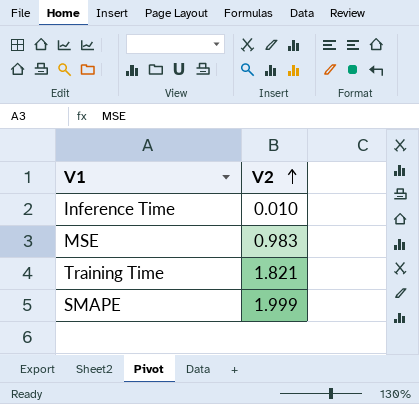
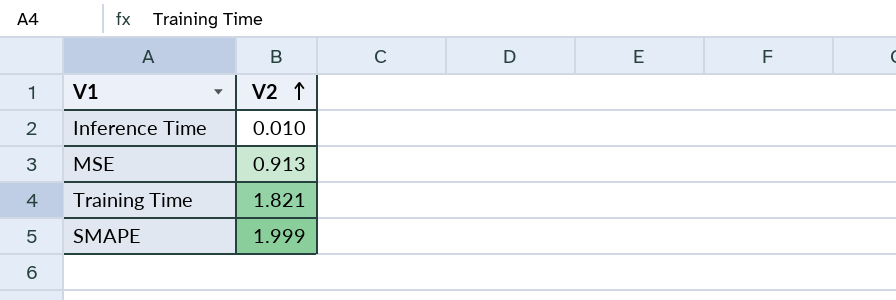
MSE | V2: 0.983 -> 0.913

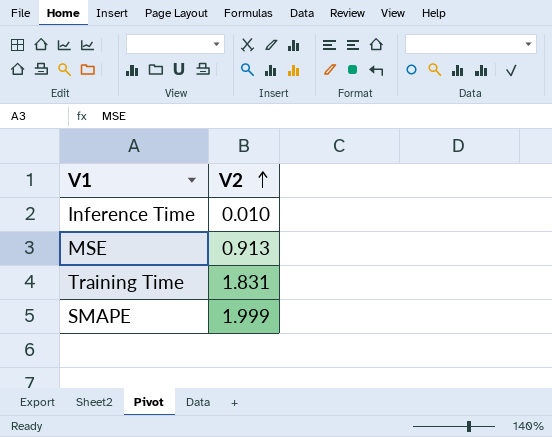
Training Time | V2: 1.821 -> 1.831

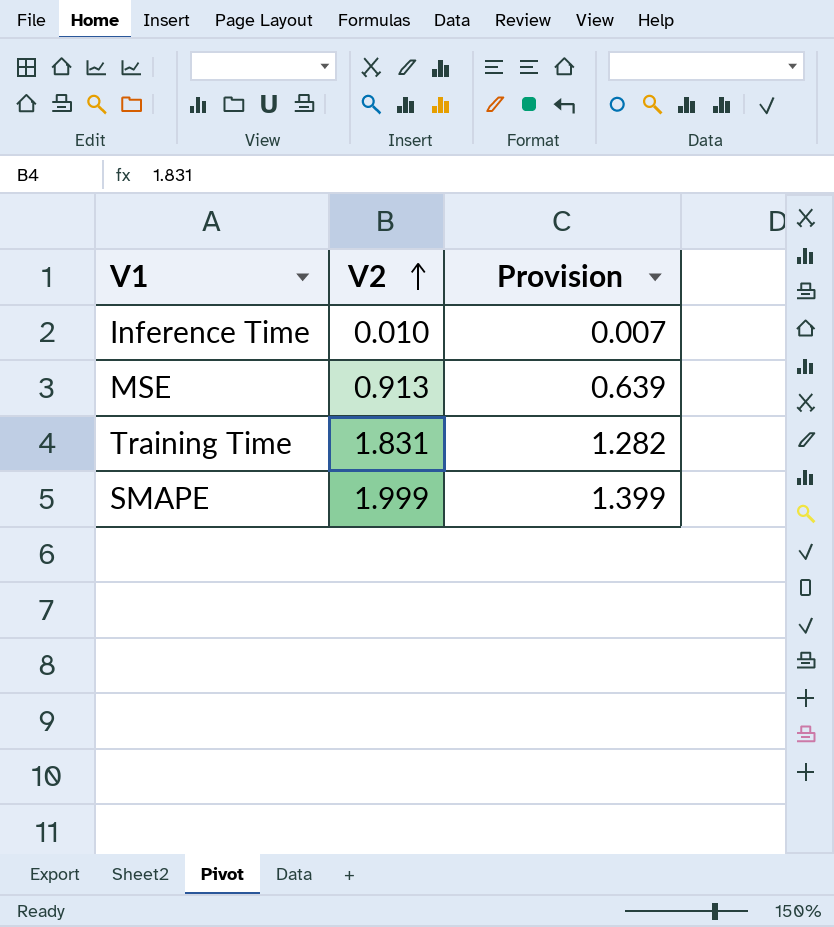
column Provision | formula: none -> [V2] * 0.7

